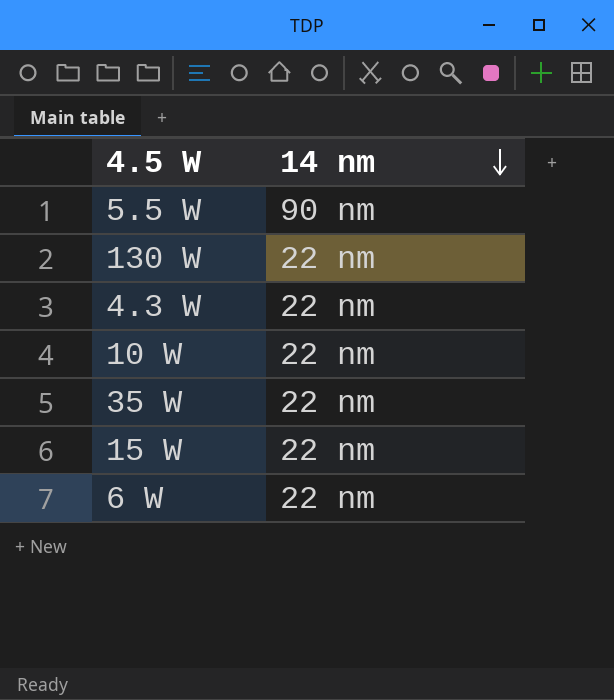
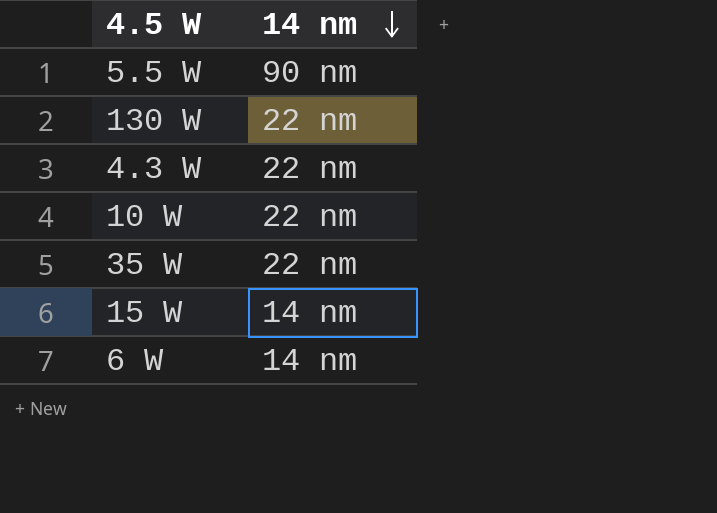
15 W | 14 nm: 22 nm -> 14 nm
6 W | 14 nm: 22 nm -> 14 nm

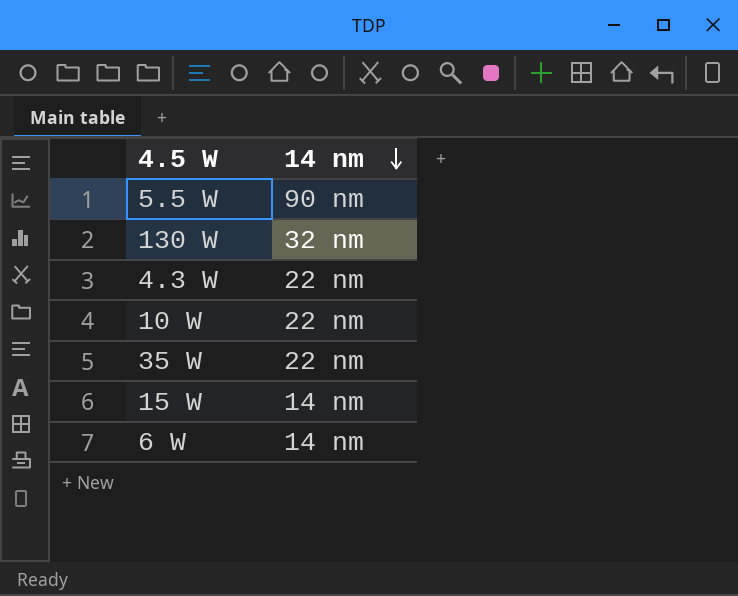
130 W | 14 nm: 22 nm -> 32 nm

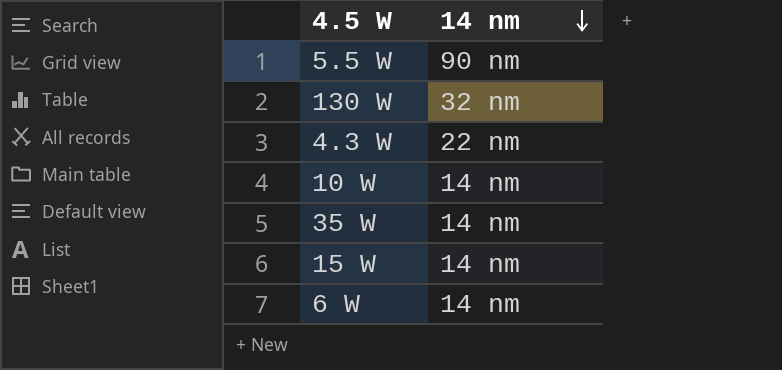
10 W | 14 nm: 22 nm -> 14 nm
35 W | 14 nm: 22 nm -> 14 nm

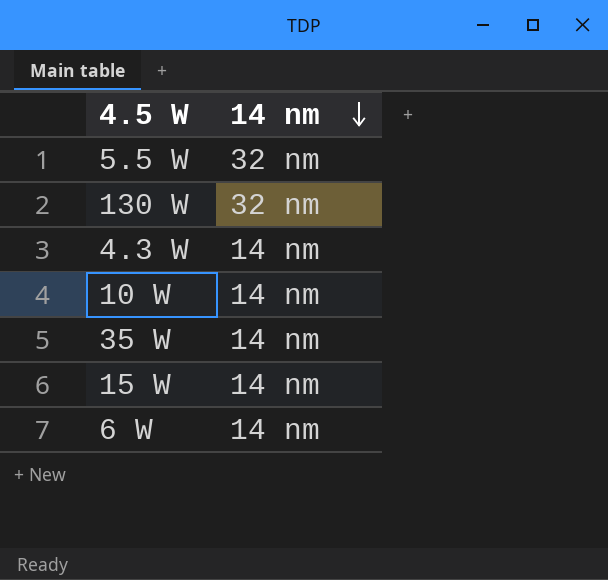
5.5 W | 14 nm: 90 nm -> 32 nm
4.3 W | 14 nm: 22 nm -> 14 nm

